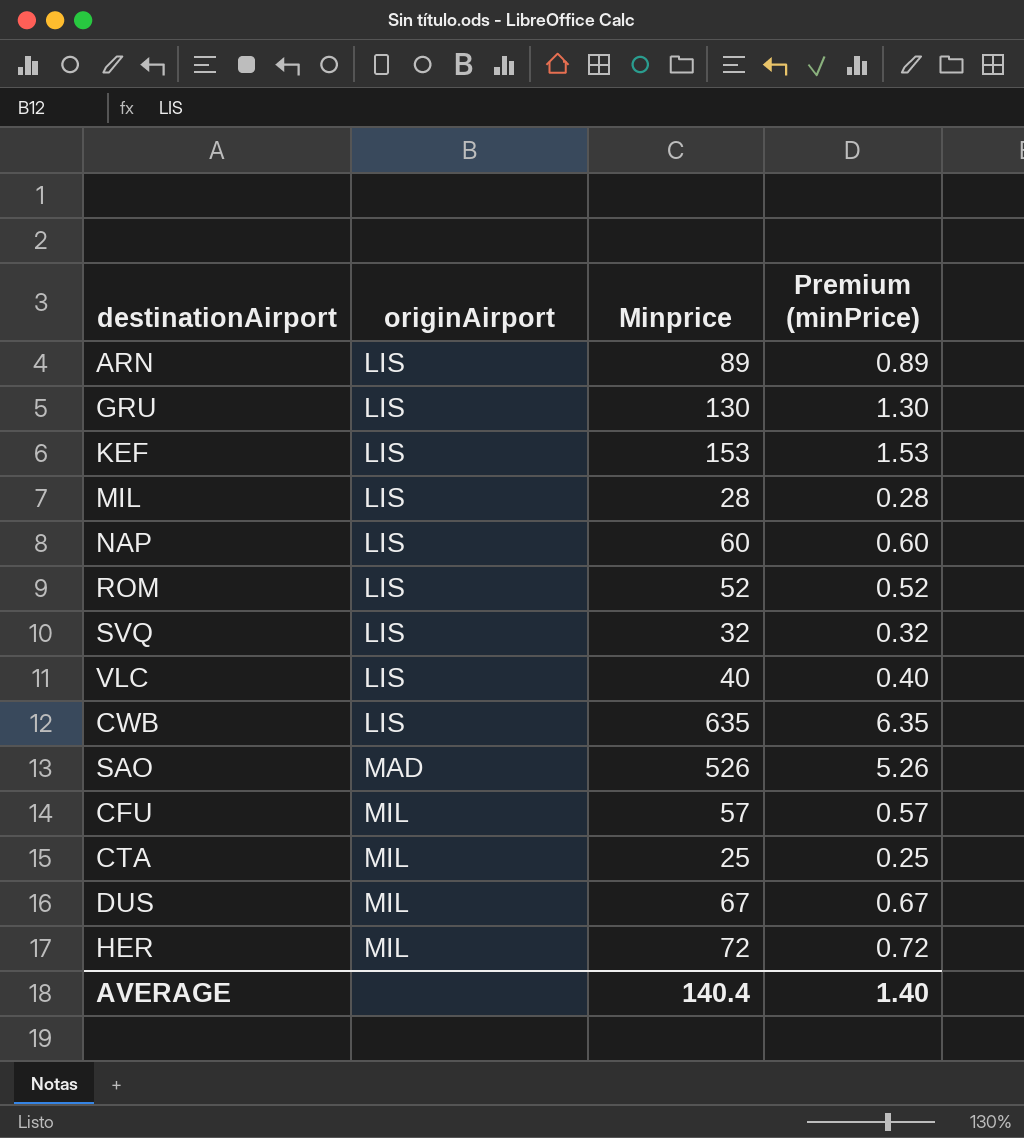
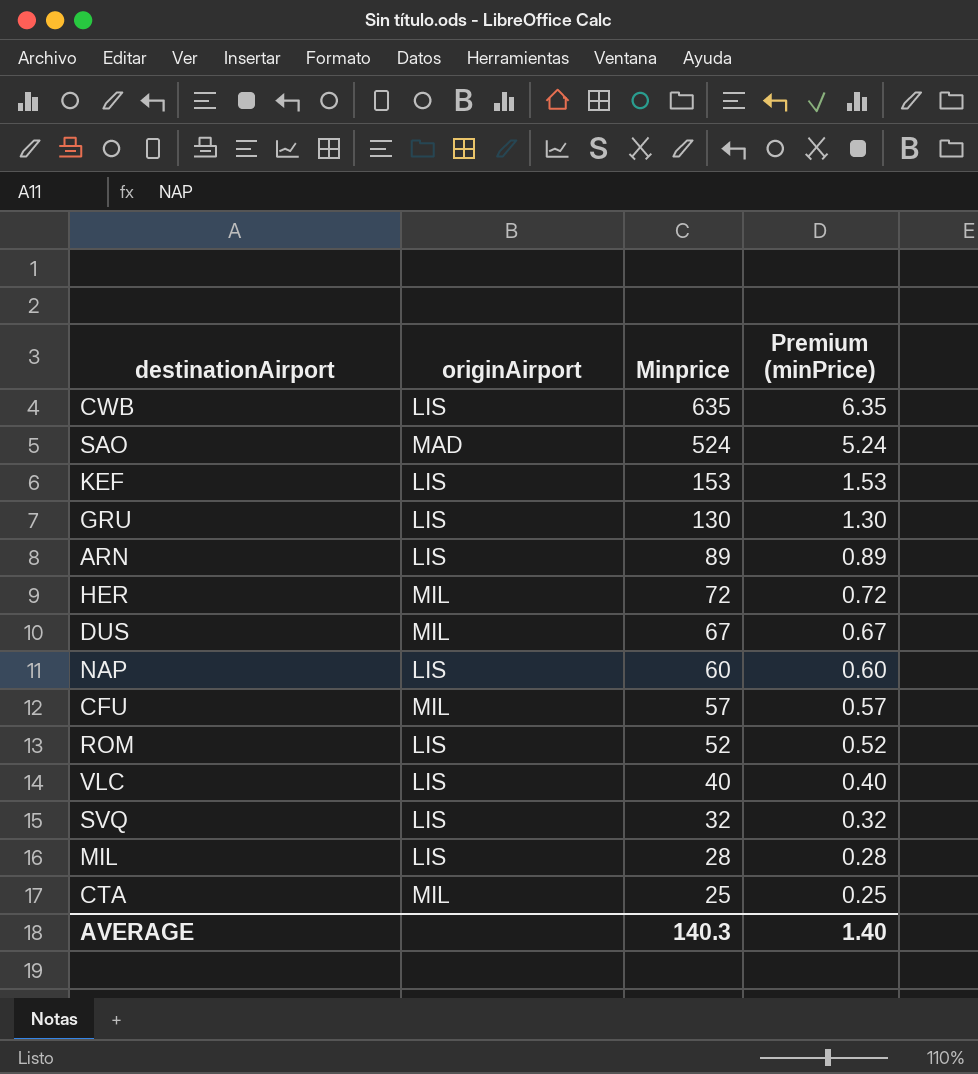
row order: originAirport ascending -> Minprice descending
SAO | Minprice: 526 -> 524
SAO | Premium (minPrice): 5.26 -> 5.24
AVERAGE | Minprice: 140.4 -> 140.3

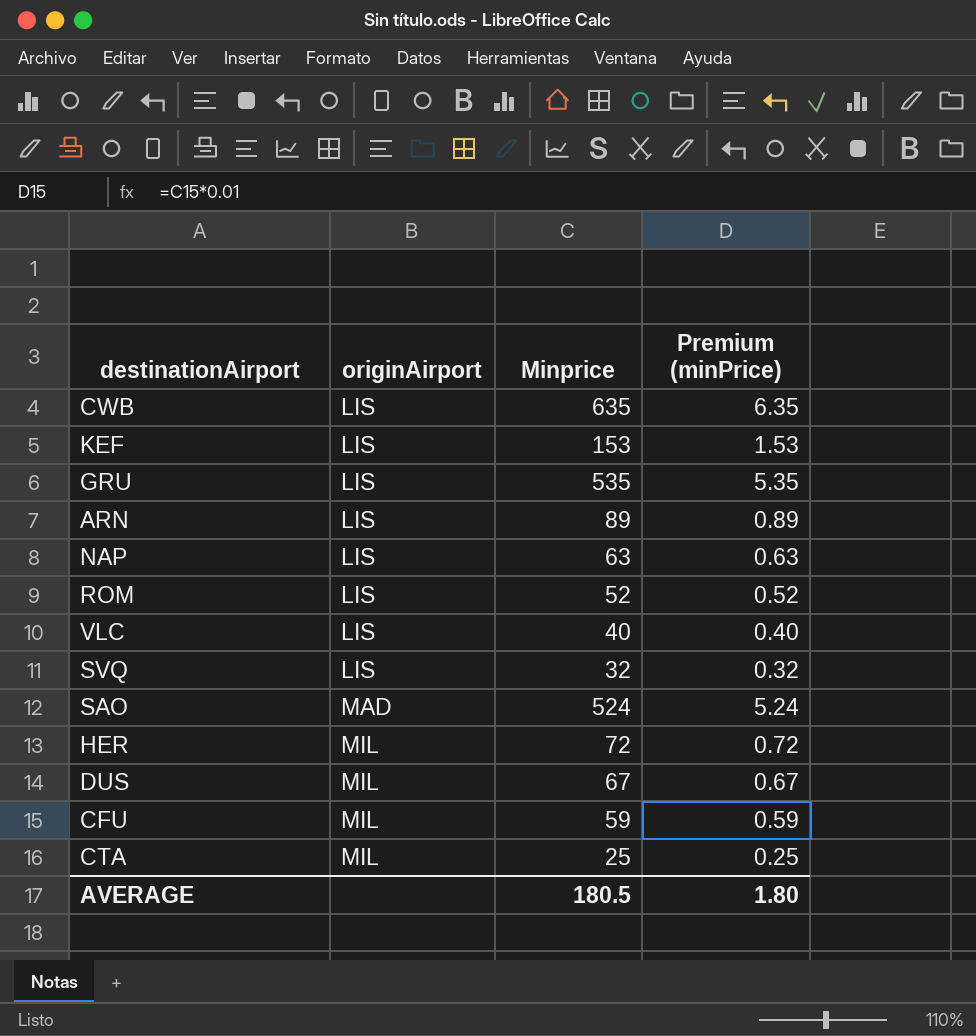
row order: Minprice descending -> originAirport ascending
row MIL: LIS | 28 | 0.28 -> none
GRU | Minprice: 130 -> 535
GRU | Premium (minPrice): 1.30 -> 5.35
NAP | Minprice: 60 -> 63
NAP | Premium (minPrice): 0.60 -> 0.63
CFU | Minprice: 57 -> 59
CFU | Premium (minPrice): 0.57 -> 0.59
AVERAGE | Minprice: 140.3 -> 180.5
AVERAGE | Premium (minPrice): 1.40 -> 1.80

